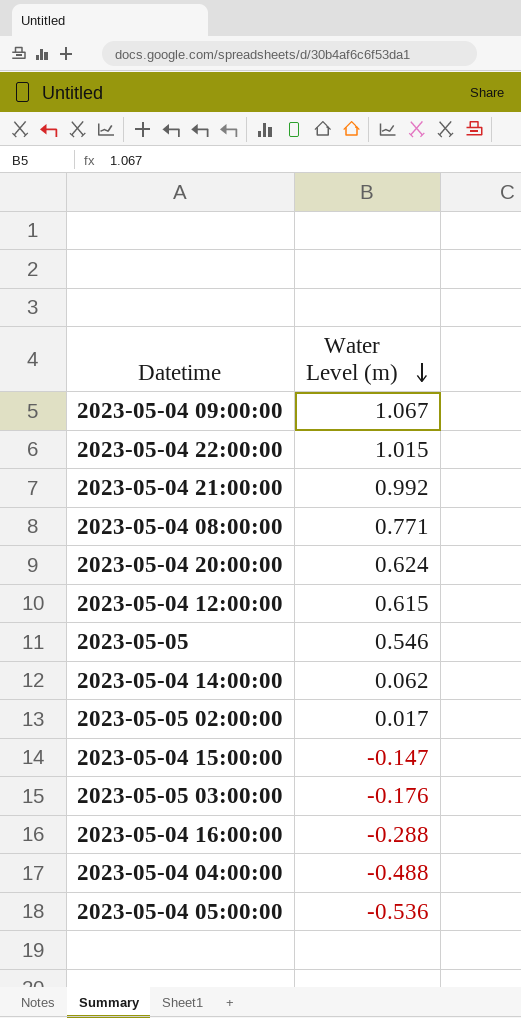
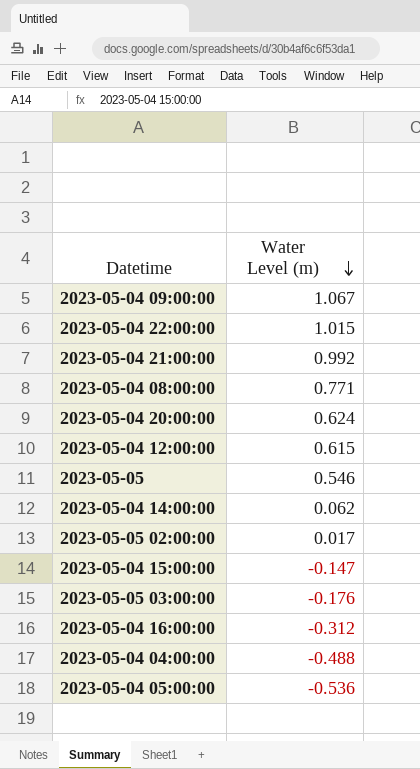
2023-05-04 16:00:00 | Water Level (m): -0.288 -> -0.312

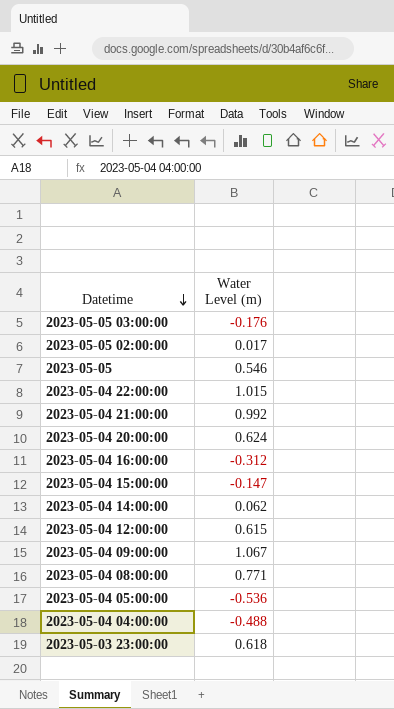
row order: Water Level (m) descending -> Datetime descending
row 2023-05-03 23:00:00: none -> 0.618

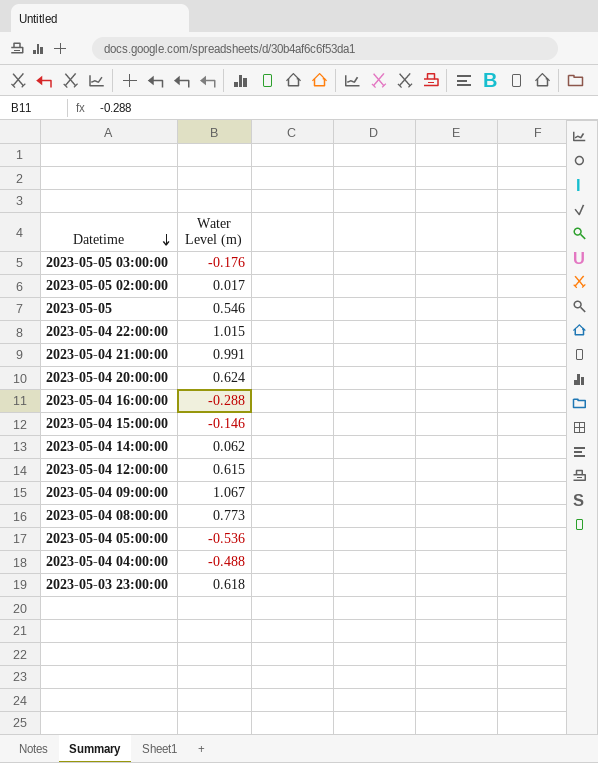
2023-05-04 21:00:00 | Water Level (m): 0.992 -> 0.991
2023-05-04 16:00:00 | Water Level (m): -0.312 -> -0.288
2023-05-04 15:00:00 | Water Level (m): -0.147 -> -0.146
2023-05-04 08:00:00 | Water Level (m): 0.771 -> 0.773

